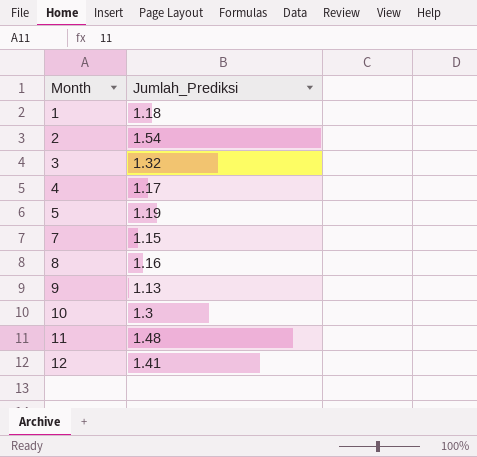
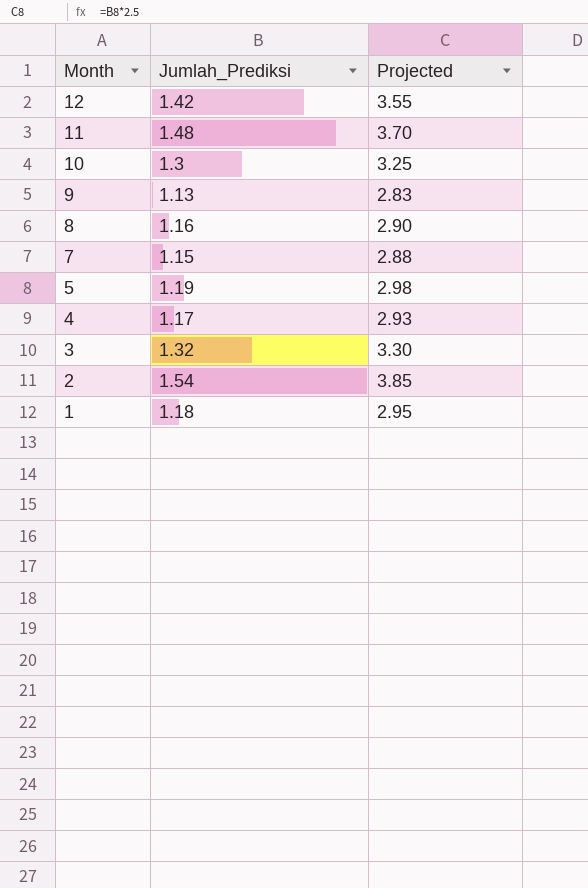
row order: Month ascending -> Month descending
column Projected | formula: none -> [Jumlah_Prediksi] * 2.5
12 | Jumlah_Prediksi: 1.41 -> 1.42

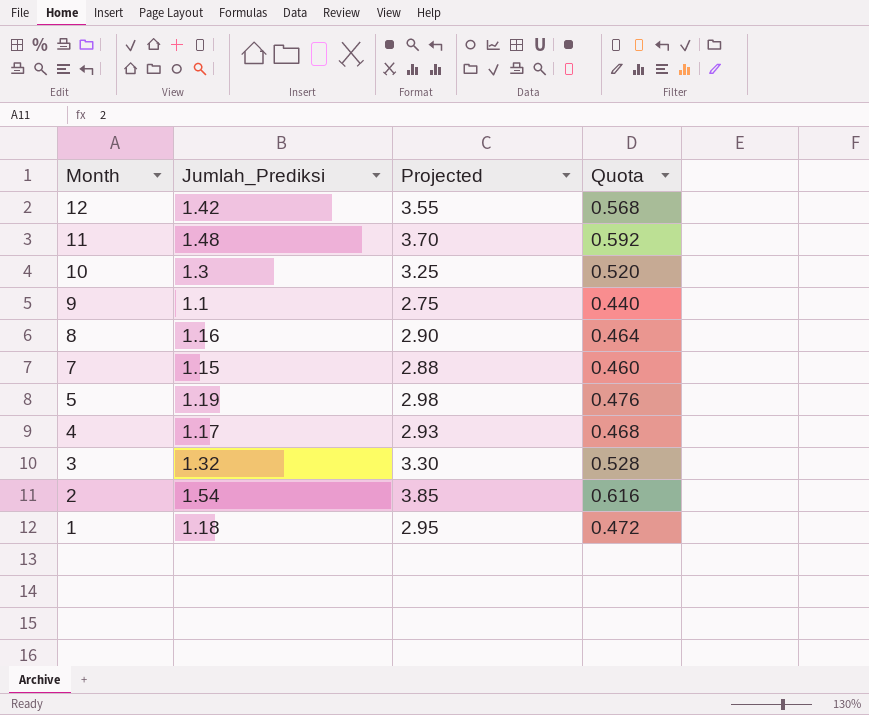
column Quota | formula: none -> [Jumlah_Prediksi] * 0.4
9 | Jumlah_Prediksi: 1.13 -> 1.1
9 | Projected: 2.83 -> 2.75

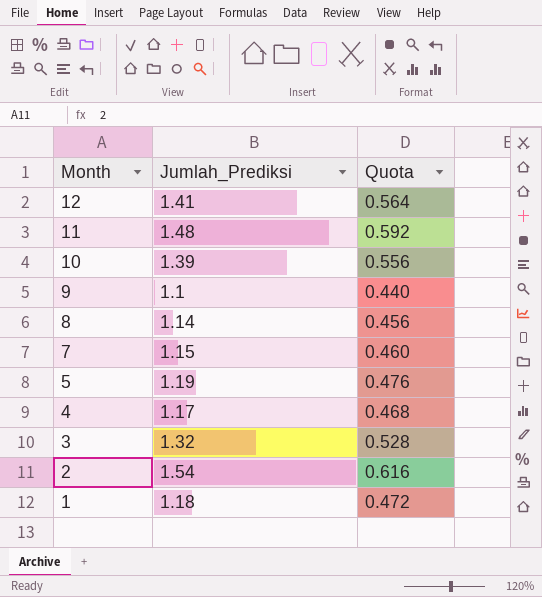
column Projected | formula: [Jumlah_Prediksi] * 2.5 -> none
12 | Jumlah_Prediksi: 1.42 -> 1.41
12 | Quota: 0.568 -> 0.564
10 | Jumlah_Prediksi: 1.3 -> 1.39
10 | Quota: 0.520 -> 0.556
8 | Jumlah_Prediksi: 1.16 -> 1.14
8 | Quota: 0.464 -> 0.456

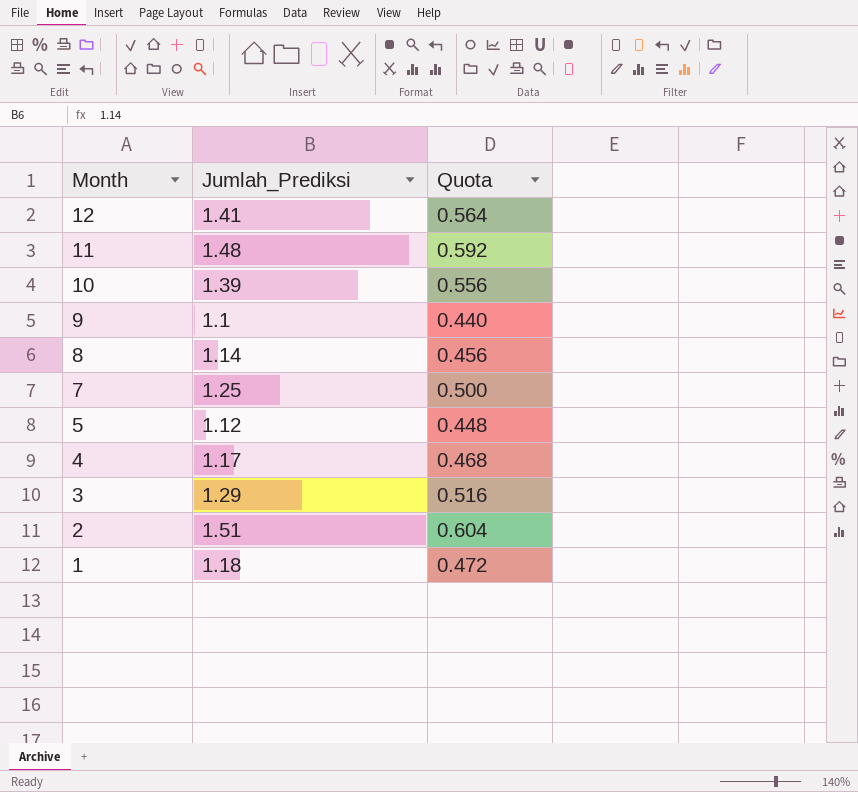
7 | Jumlah_Prediksi: 1.15 -> 1.25
7 | Quota: 0.460 -> 0.500
5 | Jumlah_Prediksi: 1.19 -> 1.12
5 | Quota: 0.476 -> 0.448
3 | Jumlah_Prediksi: 1.32 -> 1.29
3 | Quota: 0.528 -> 0.516
2 | Jumlah_Prediksi: 1.54 -> 1.51
2 | Quota: 0.616 -> 0.604

